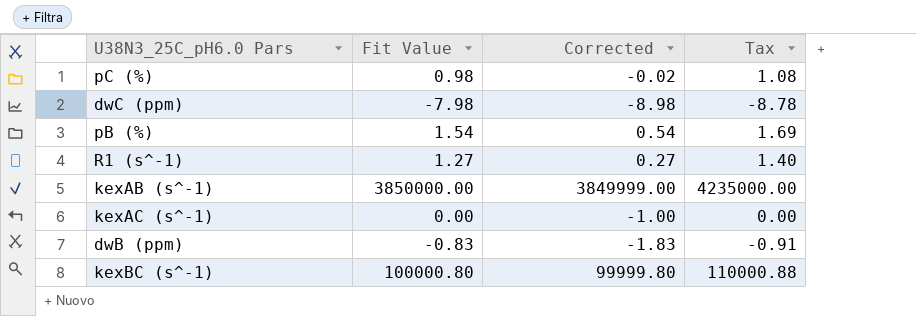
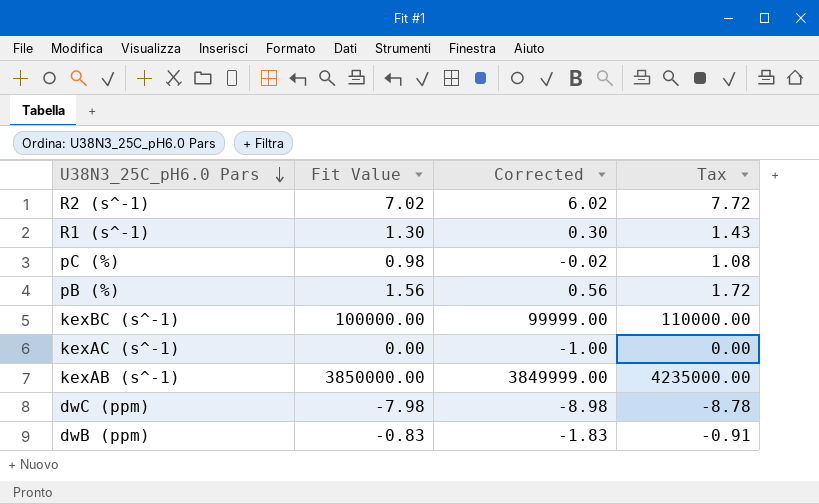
row order: none -> U38N3_25C_pH6.0 Pars descending
row R2 (s^-1): none -> 7.02 | 6.02 | 7.72
R1 (s^-1) | Fit Value: 1.27 -> 1.30
R1 (s^-1) | Corrected: 0.27 -> 0.30
R1 (s^-1) | Tax: 1.40 -> 1.43
pB (%) | Fit Value: 1.54 -> 1.56
pB (%) | Corrected: 0.54 -> 0.56
pB (%) | Tax: 1.69 -> 1.72
kexBC (s^-1) | Fit Value: 100000.80 -> 100000.00
kexBC (s^-1) | Corrected: 99999.80 -> 99999.00
kexBC (s^-1) | Tax: 110000.88 -> 110000.00

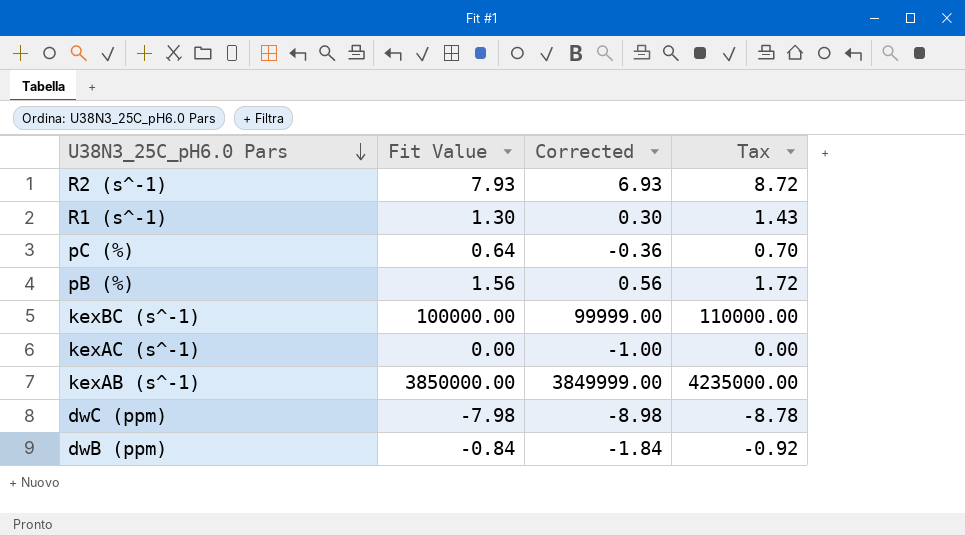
R2 (s^-1) | Fit Value: 7.02 -> 7.93
R2 (s^-1) | Corrected: 6.02 -> 6.93
R2 (s^-1) | Tax: 7.72 -> 8.72
pC (%) | Fit Value: 0.98 -> 0.64
pC (%) | Corrected: -0.02 -> -0.36
pC (%) | Tax: 1.08 -> 0.70
dwB (ppm) | Fit Value: -0.83 -> -0.84
dwB (ppm) | Corrected: -1.83 -> -1.84
dwB (ppm) | Tax: -0.91 -> -0.92

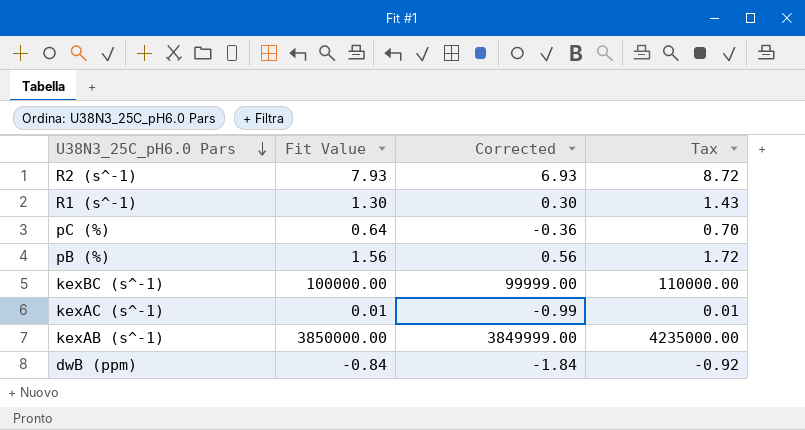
row dwC (ppm): -7.98 | -8.98 | -8.78 -> none
kexAC (s^-1) | Fit Value: 0.00 -> 0.01
kexAC (s^-1) | Corrected: -1.00 -> -0.99
kexAC (s^-1) | Tax: 0.00 -> 0.01

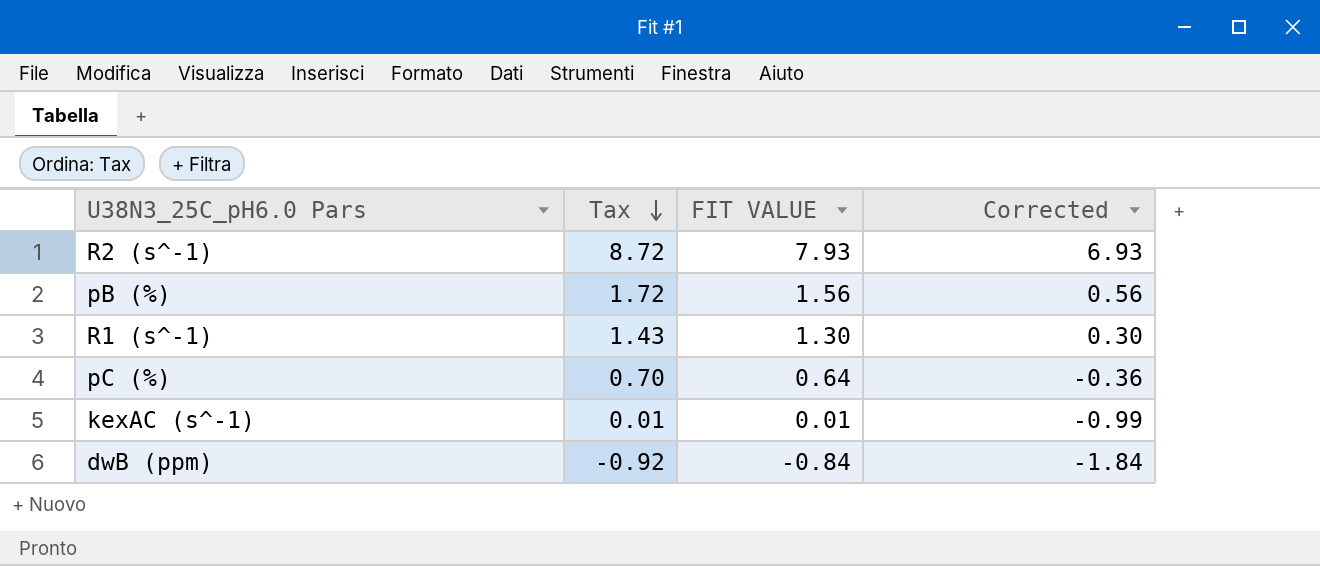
row order: U38N3_25C_pH6.0 Pars descending -> Tax descending
column Tax | position: 4 -> 2
column name: Fit Value -> FIT VALUE
row kexBC (s^-1): 100000.00 | 99999.00 | 110000.00 -> none
row kexAB (s^-1): 3850000.00 | 3849999.00 | 4235000.00 -> none

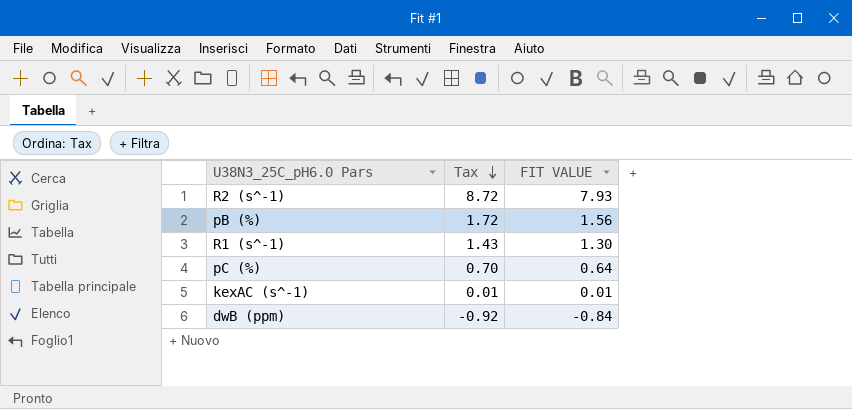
column Corrected | formula: [FIT VALUE] - 1 -> none

